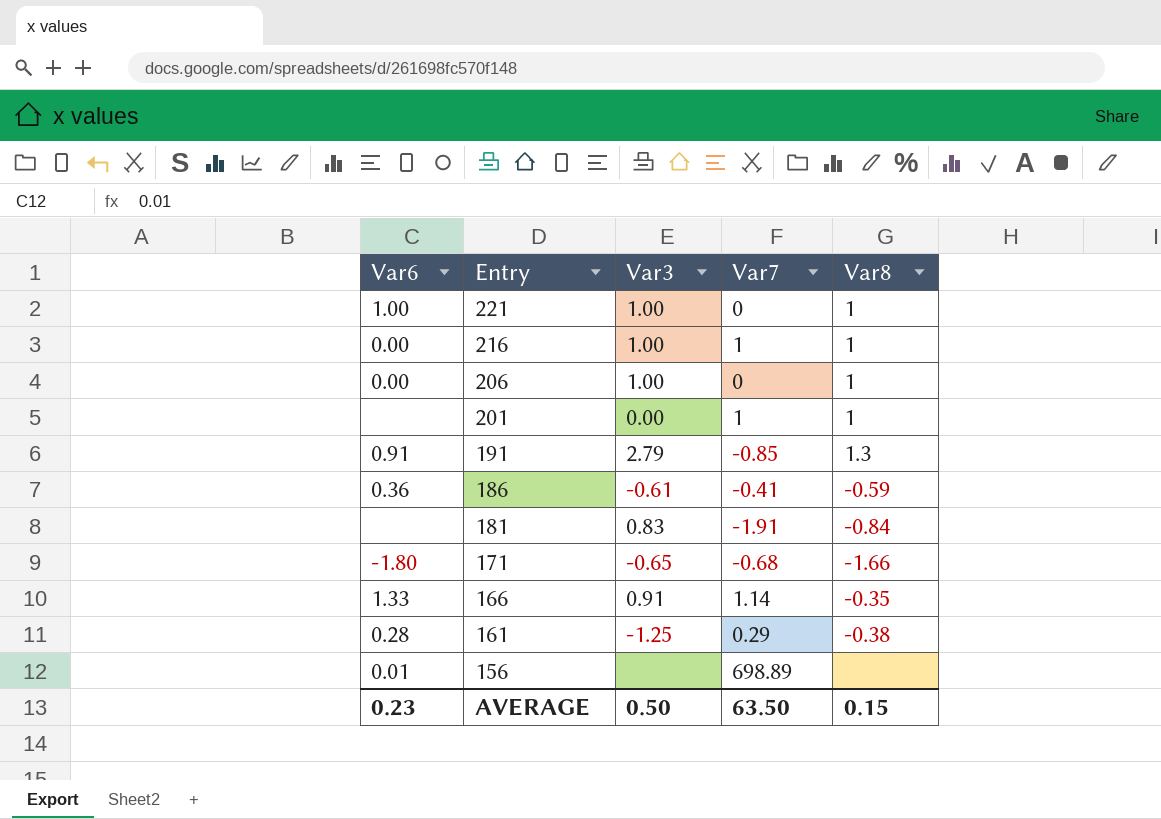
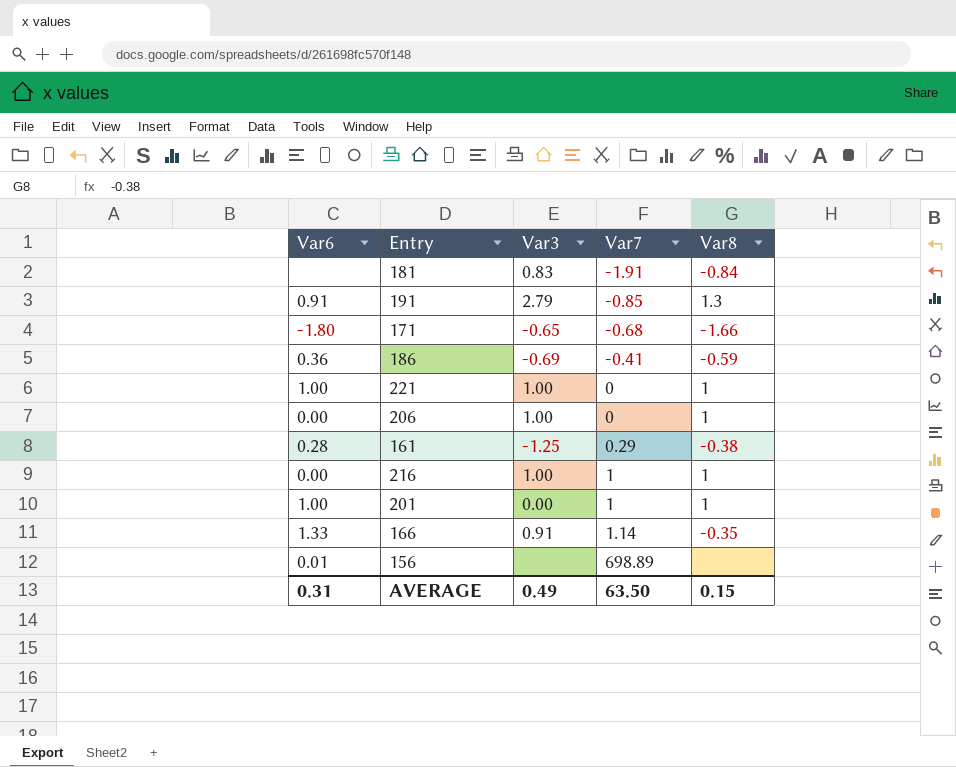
row order: Entry descending -> Var7 ascending
186 | Var3: -0.61 -> -0.69
201 | Var6: none -> 1.00
AVERAGE | Var6: 0.23 -> 0.31
AVERAGE | Var3: 0.50 -> 0.49

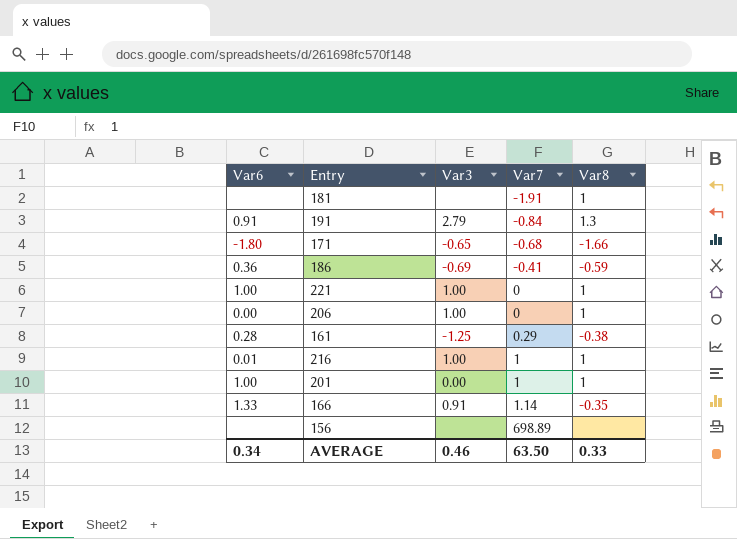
181 | Var3: 0.83 -> none
181 | Var8: -0.84 -> 1
191 | Var7: -0.85 -> -0.84
216 | Var6: 0.00 -> 0.01
156 | Var6: 0.01 -> none
AVERAGE | Var6: 0.31 -> 0.34
AVERAGE | Var3: 0.49 -> 0.46
AVERAGE | Var8: 0.15 -> 0.33

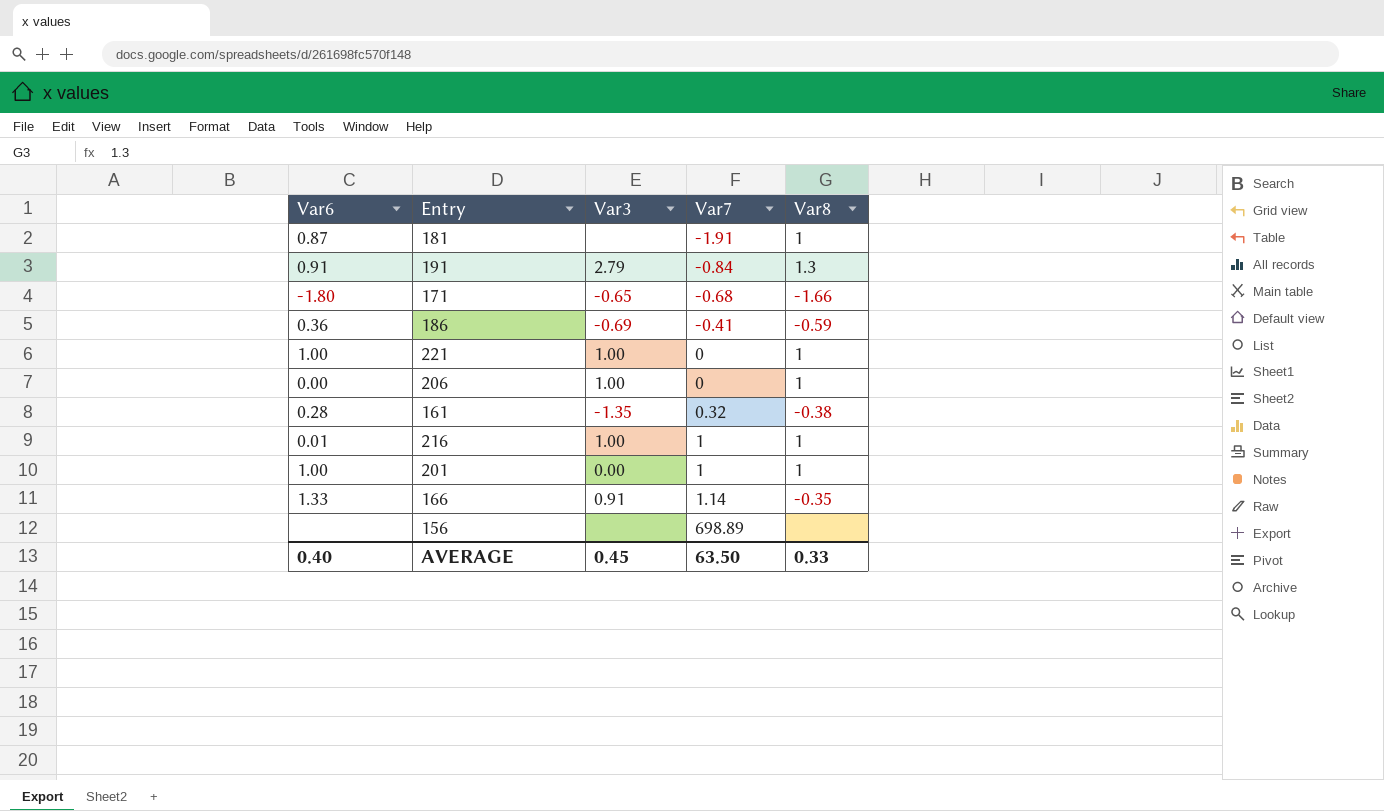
181 | Var6: none -> 0.87
161 | Var3: -1.25 -> -1.35
161 | Var7: 0.29 -> 0.32
AVERAGE | Var6: 0.34 -> 0.40
AVERAGE | Var3: 0.46 -> 0.45

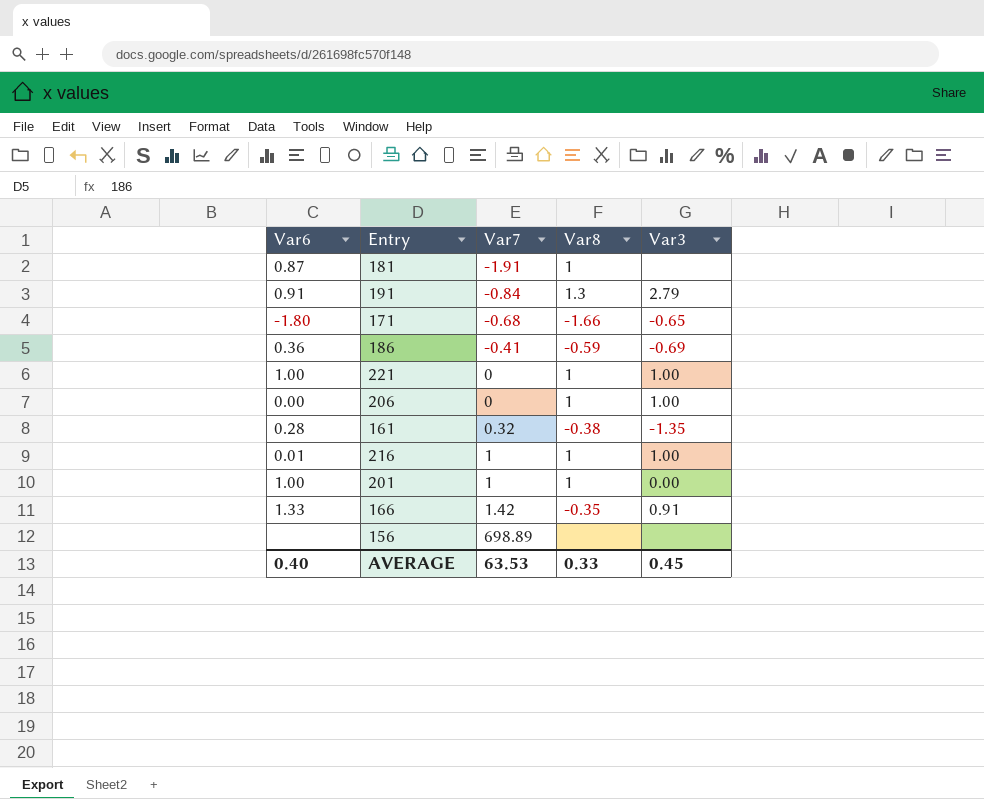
column Var3 | position: 3 -> 5
166 | Var7: 1.14 -> 1.42
AVERAGE | Var7: 63.50 -> 63.53

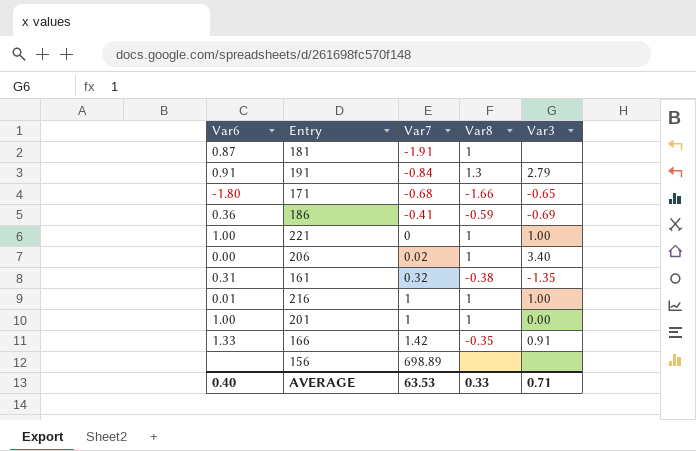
206 | Var7: 0 -> 0.02
206 | Var3: 1.00 -> 3.40
161 | Var6: 0.28 -> 0.31
AVERAGE | Var3: 0.45 -> 0.71

